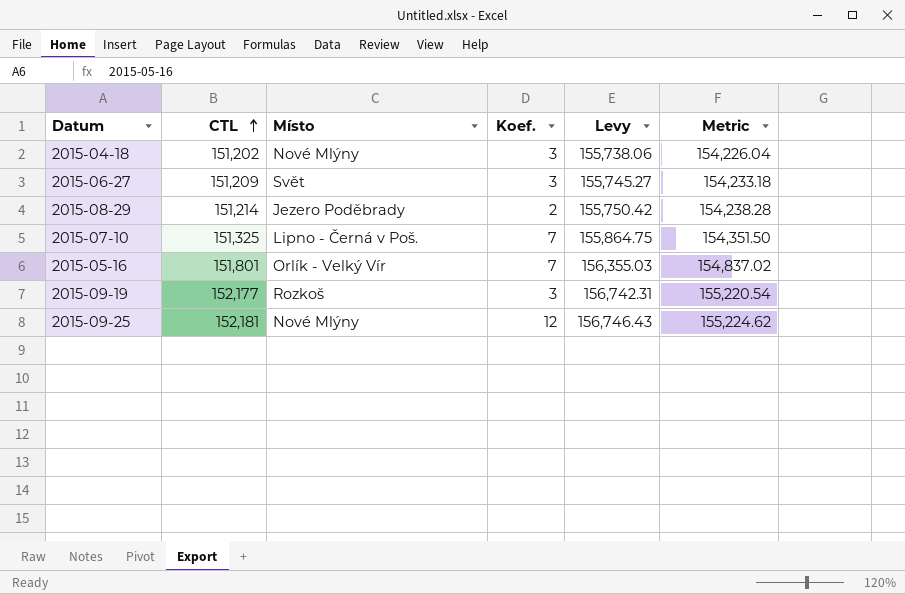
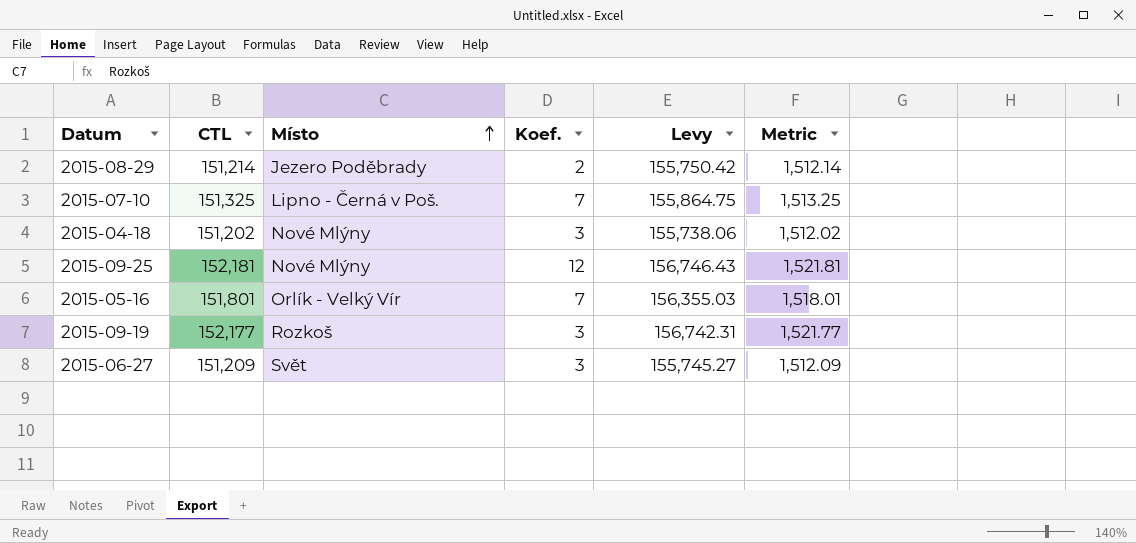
row order: CTL ascending -> Místo ascending
column Metric | formula: [CTL] * 1.02 -> [CTL] * 0.01

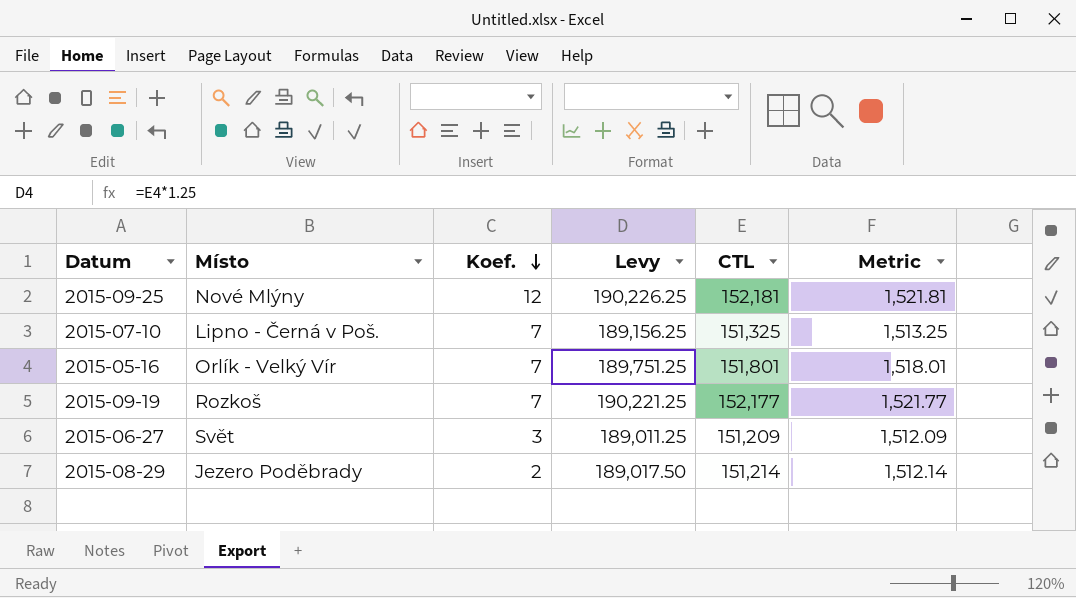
row order: Místo ascending -> Koef. descending
column Levy | formula: [CTL] * 1.03 -> [CTL] * 1.25
column CTL | position: 2 -> 5
row 2015-04-18: 151,202 | Nové Mlýny | 3 | 155,738.06 | 1,512.02 -> none
2015-09-19 | Koef.: 3 -> 7

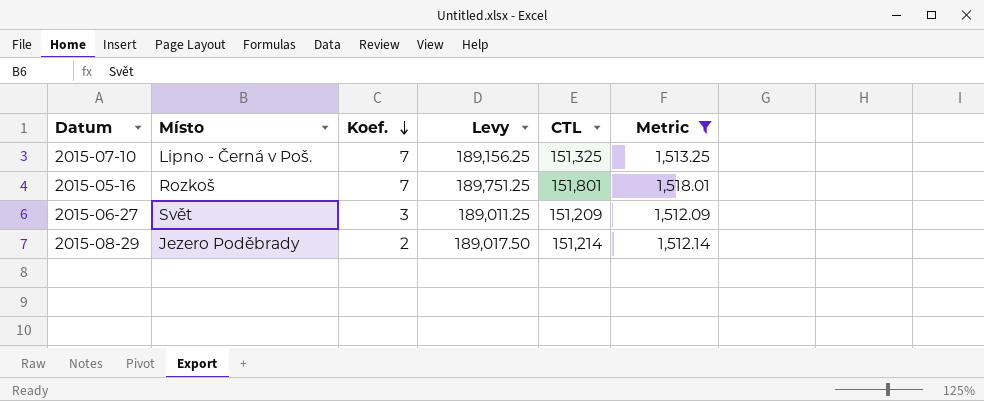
filter: none -> Metric <= 1,518.01
2015-05-16 | Místo: Orlík - Velký Vír -> Rozkoš

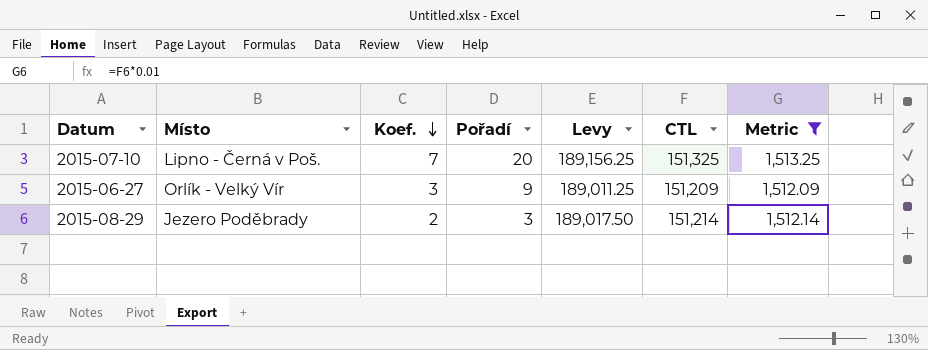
column Pořadí | position: none -> 4
row 2015-05-16: Rozkoš | 7 | 189,751.25 | 151,801 | 1,518.01 -> none
2015-06-27 | Místo: Svět -> Orlík - Velký Vír

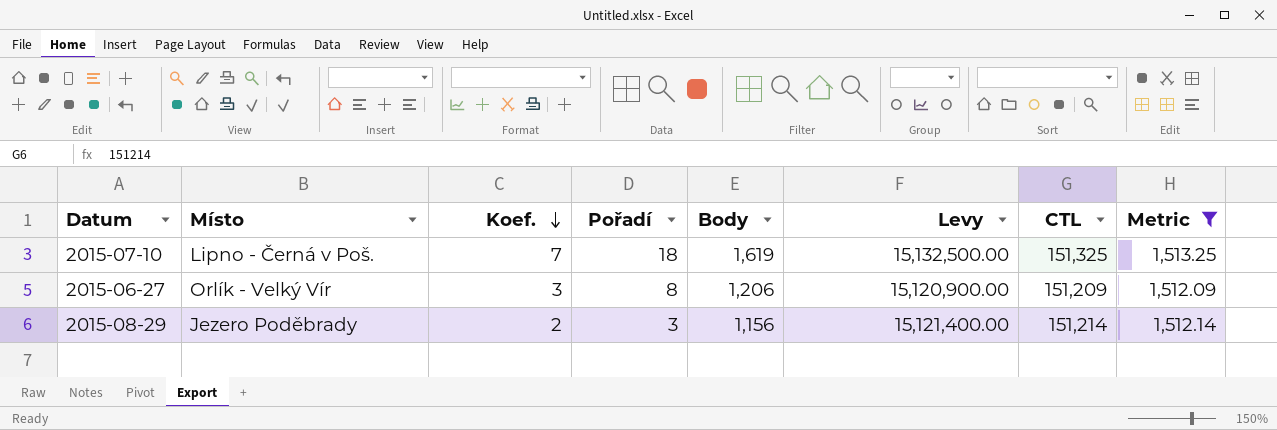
column Body | position: none -> 5
column Levy | formula: [CTL] * 1.25 -> [CTL] * 100
2015-07-10 | Pořadí: 20 -> 18
2015-06-27 | Pořadí: 9 -> 8

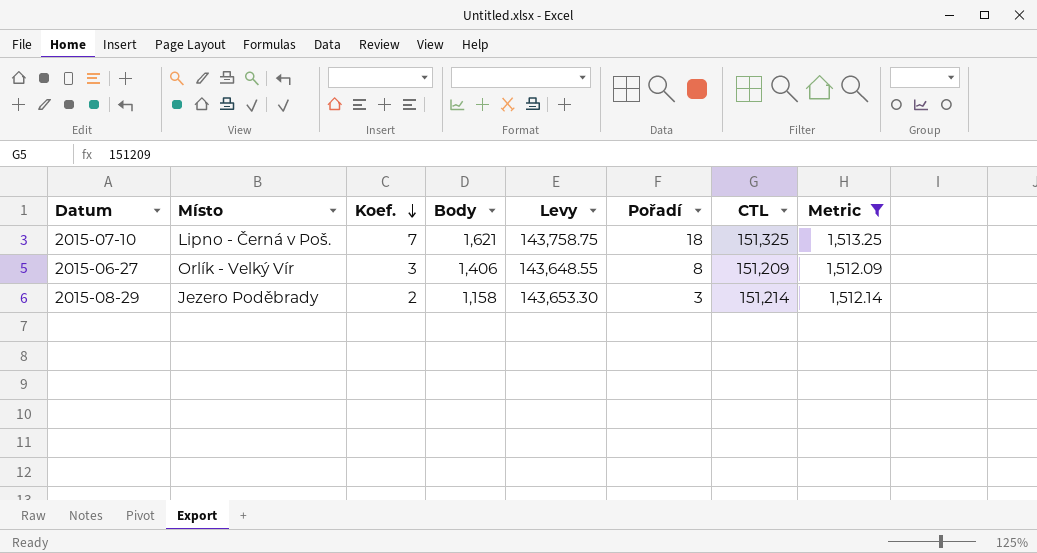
column Levy | formula: [CTL] * 100 -> [CTL] * 0.95
column Pořadí | position: 4 -> 6
2015-07-10 | Body: 1,619 -> 1,621
2015-06-27 | Body: 1,206 -> 1,406
2015-08-29 | Body: 1,156 -> 1,158

